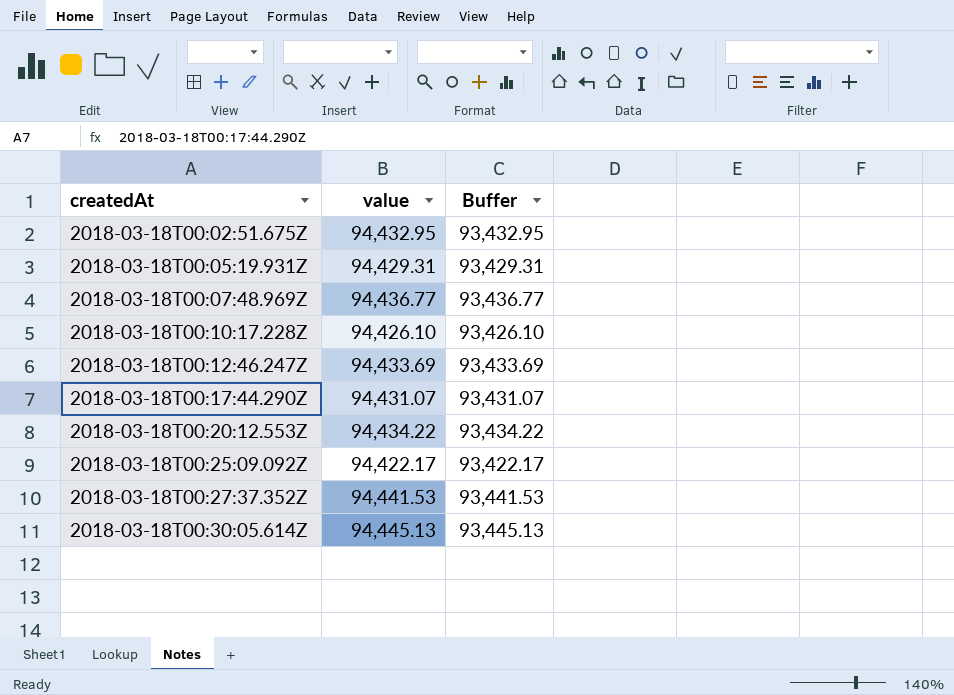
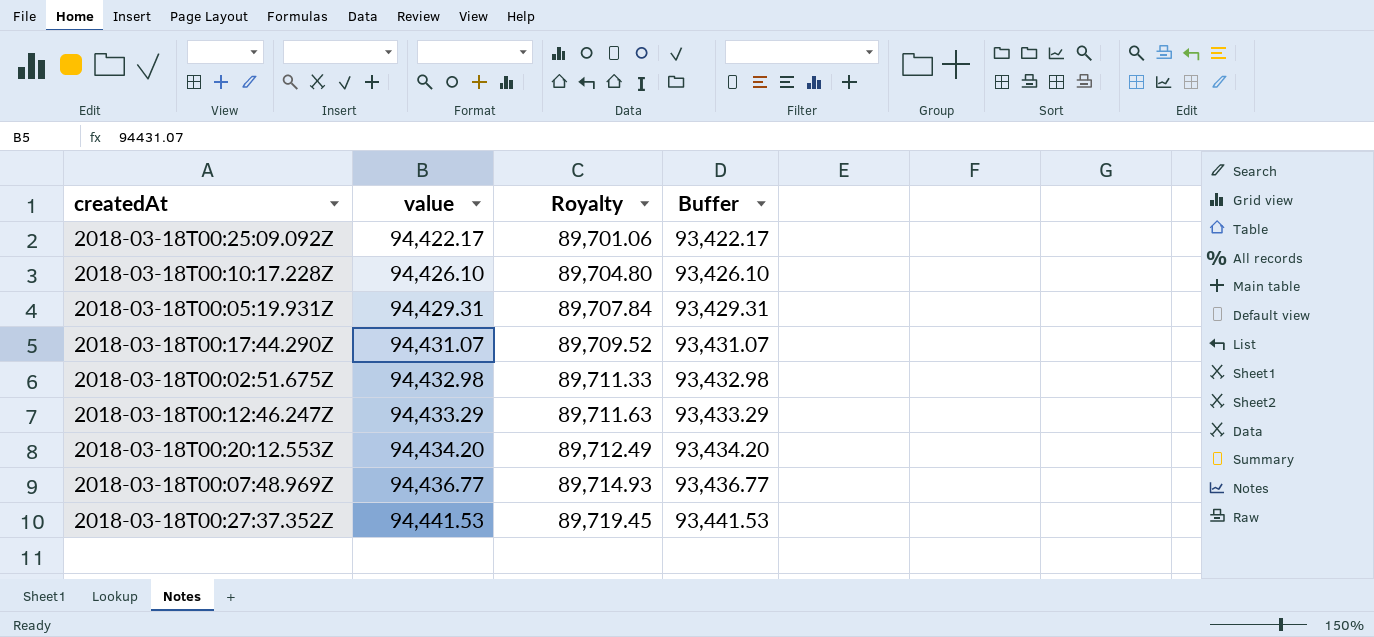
row order: createdAt ascending -> value ascending
column Royalty | formula: none -> [value] * 0.95
row 2018-03-18T00:30:05.614Z: 94,445.13 | 93,445.13 -> none
2018-03-18T00:02:51.675Z | value: 94,432.95 -> 94,432.98
2018-03-18T00:02:51.675Z | Buffer: 93,432.95 -> 93,432.98
2018-03-18T00:12:46.247Z | value: 94,433.69 -> 94,433.29
2018-03-18T00:12:46.247Z | Buffer: 93,433.69 -> 93,433.29
2018-03-18T00:20:12.553Z | value: 94,434.22 -> 94,434.20
2018-03-18T00:20:12.553Z | Buffer: 93,434.22 -> 93,434.20

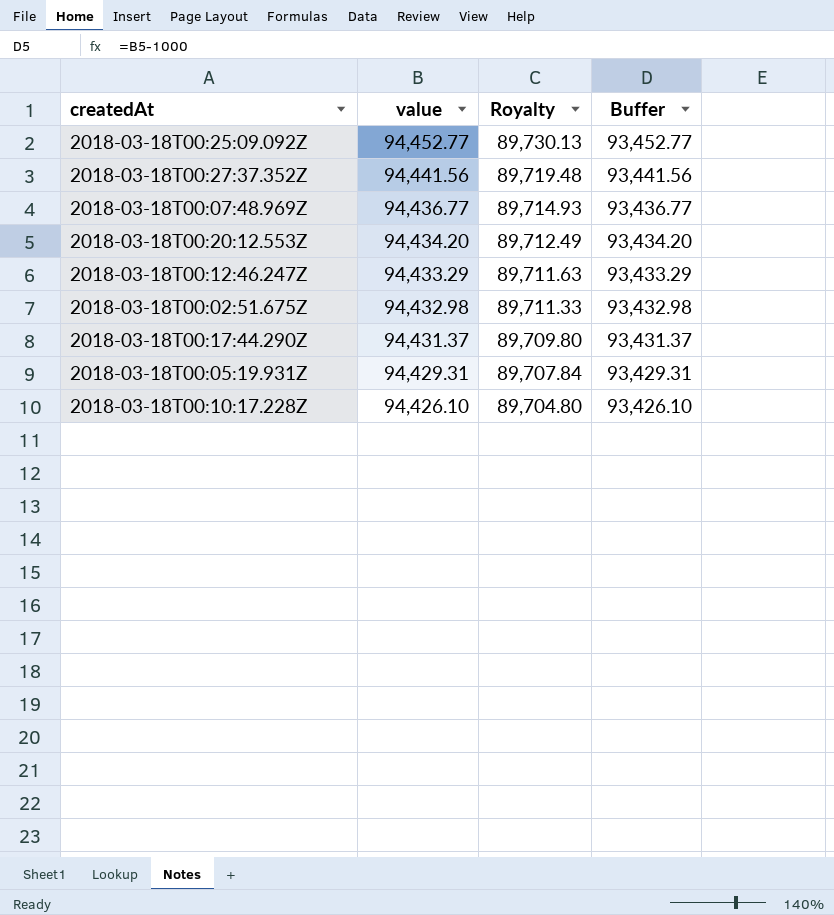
row order: value ascending -> value descending
2018-03-18T00:25:09.092Z | value: 94,422.17 -> 94,452.77
2018-03-18T00:25:09.092Z | Royalty: 89,701.06 -> 89,730.13
2018-03-18T00:25:09.092Z | Buffer: 93,422.17 -> 93,452.77
2018-03-18T00:27:37.352Z | value: 94,441.53 -> 94,441.56
2018-03-18T00:27:37.352Z | Royalty: 89,719.45 -> 89,719.48
2018-03-18T00:27:37.352Z | Buffer: 93,441.53 -> 93,441.56
2018-03-18T00:17:44.290Z | value: 94,431.07 -> 94,431.37
2018-03-18T00:17:44.290Z | Royalty: 89,709.52 -> 89,709.80
2018-03-18T00:17:44.290Z | Buffer: 93,431.07 -> 93,431.37

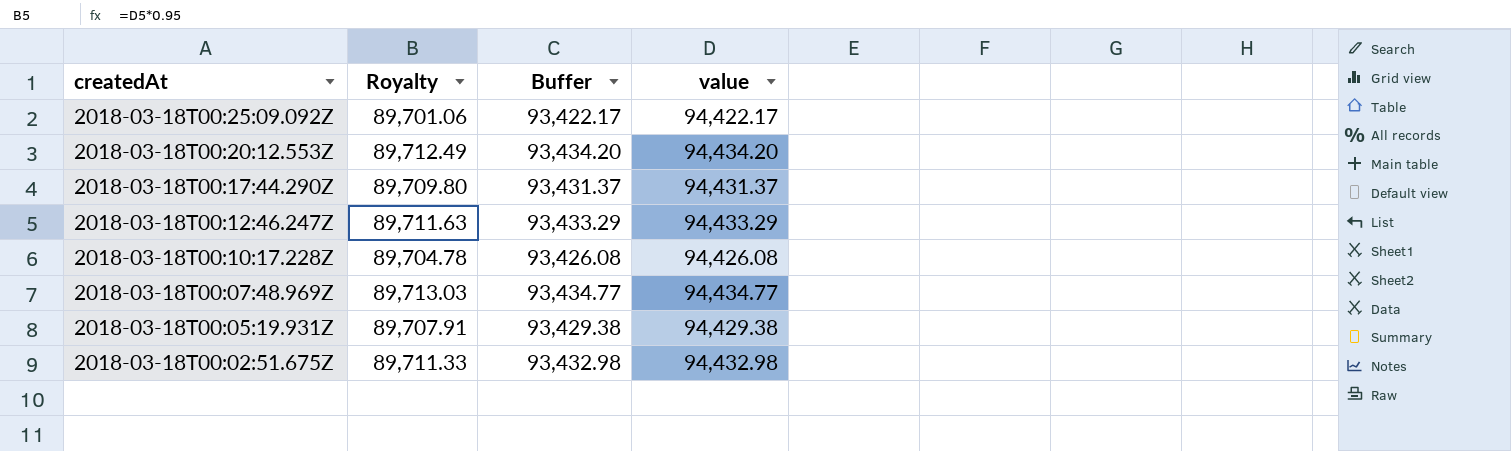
row order: value descending -> createdAt descending
column value | position: 2 -> 4
row 2018-03-18T00:27:37.352Z: 94,441.56 | 89,719.48 | 93,441.56 -> none
2018-03-18T00:25:09.092Z | Royalty: 89,730.13 -> 89,701.06
2018-03-18T00:25:09.092Z | Buffer: 93,452.77 -> 93,422.17
2018-03-18T00:25:09.092Z | value: 94,452.77 -> 94,422.17
2018-03-18T00:10:17.228Z | Royalty: 89,704.80 -> 89,704.78
2018-03-18T00:10:17.228Z | Buffer: 93,426.10 -> 93,426.08
2018-03-18T00:10:17.228Z | value: 94,426.10 -> 94,426.08
2018-03-18T00:07:48.969Z | Royalty: 89,714.93 -> 89,713.03
2018-03-18T00:07:48.969Z | Buffer: 93,436.77 -> 93,434.77
2018-03-18T00:07:48.969Z | value: 94,436.77 -> 94,434.77
2018-03-18T00:05:19.931Z | Royalty: 89,707.84 -> 89,707.91
2018-03-18T00:05:19.931Z | Buffer: 93,429.31 -> 93,429.38
2018-03-18T00:05:19.931Z | value: 94,429.31 -> 94,429.38

